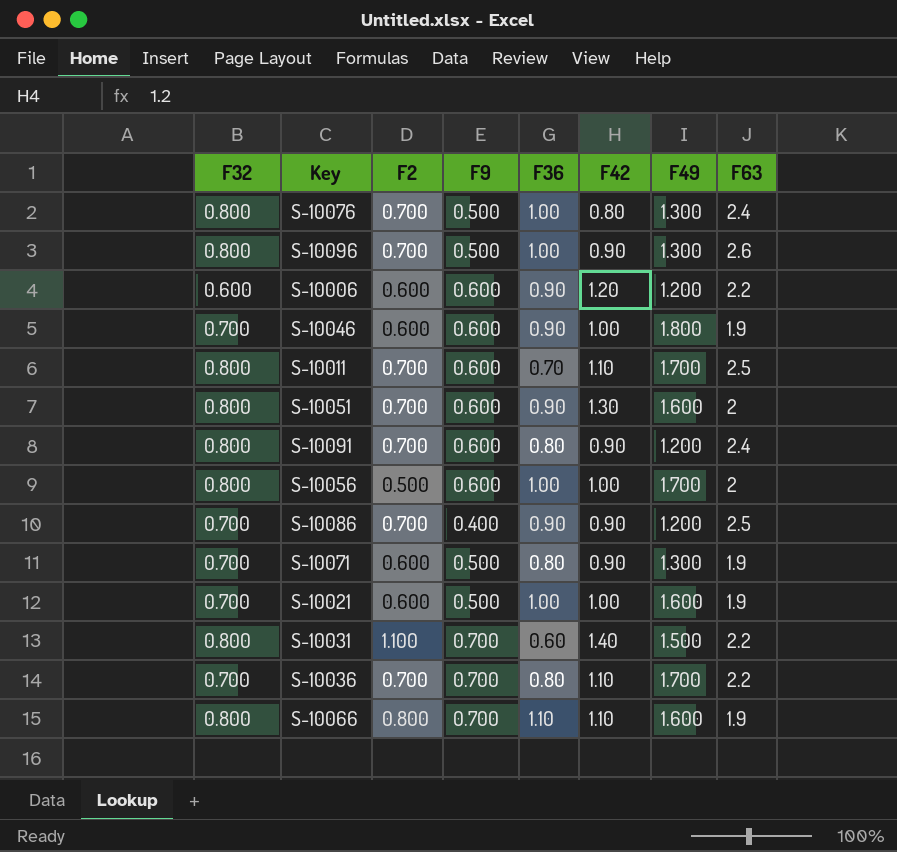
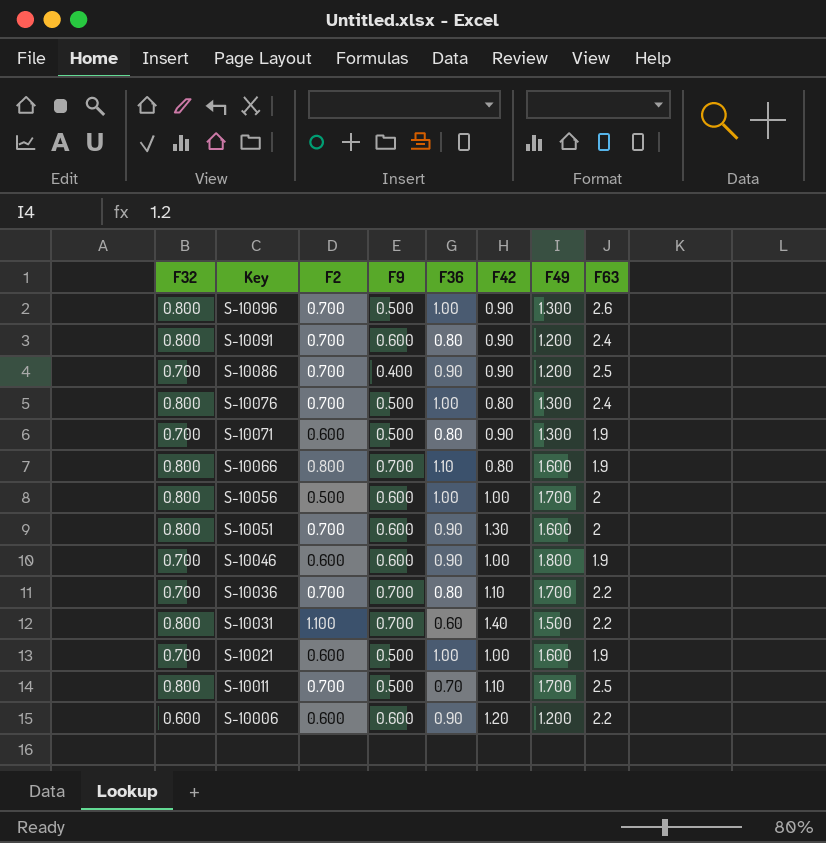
row order: none -> Key descending
S-10066 | F42: 1.10 -> 0.80
S-10011 | F9: 0.600 -> 0.500

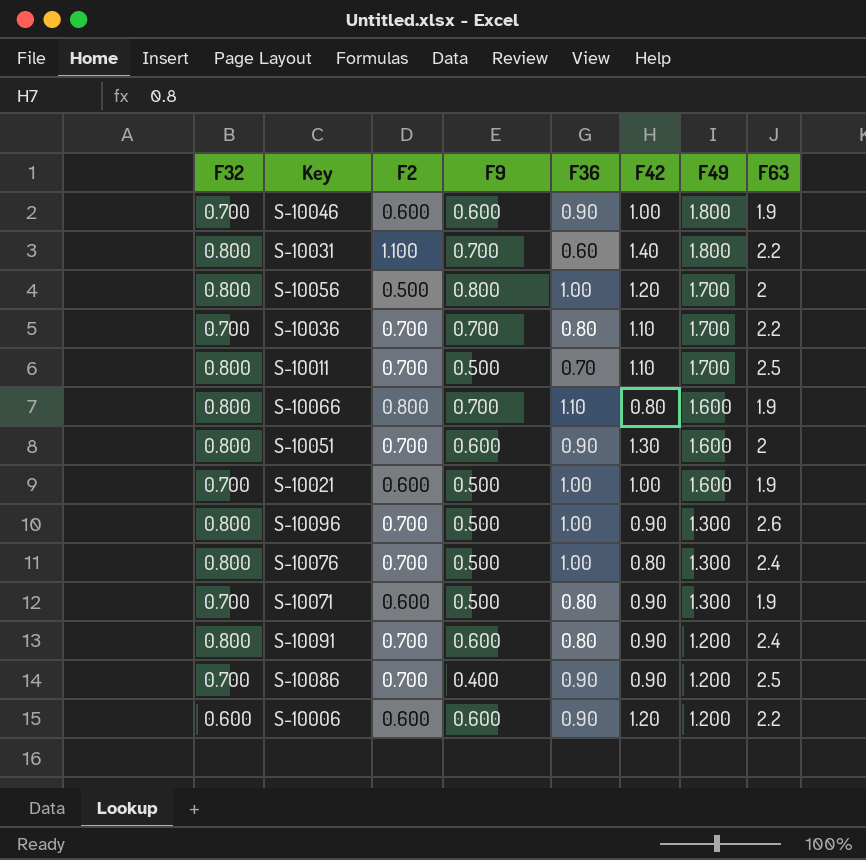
row order: Key descending -> F49 descending
S-10031 | F49: 1.500 -> 1.800
S-10056 | F9: 0.600 -> 0.800
S-10056 | F42: 1.00 -> 1.20

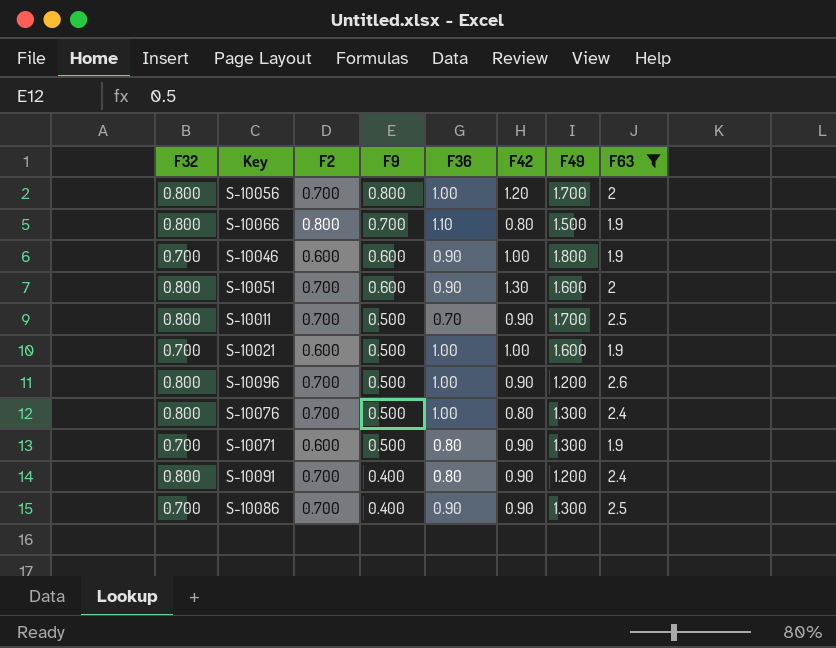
filter: none -> F63 != 2.2
row order: F49 descending -> F9 descending
S-10056 | F2: 0.500 -> 0.700
S-10066 | F49: 1.600 -> 1.500
S-10011 | F42: 1.10 -> 0.90
S-10096 | F49: 1.300 -> 1.200
S-10091 | F9: 0.600 -> 0.400
S-10086 | F49: 1.200 -> 1.300

